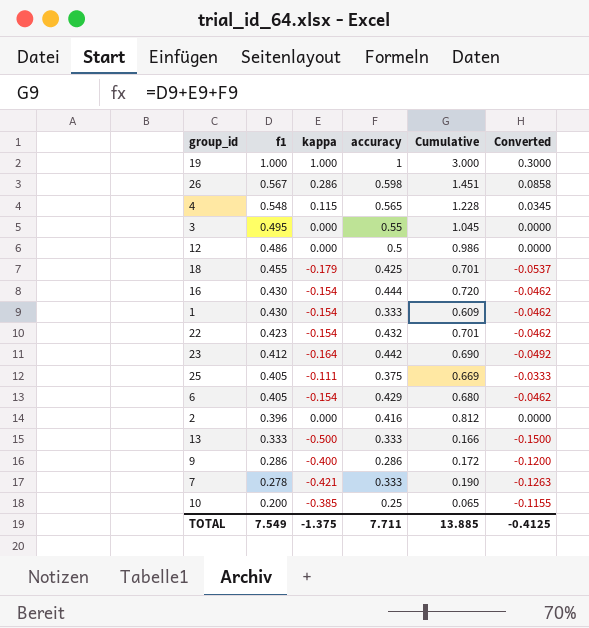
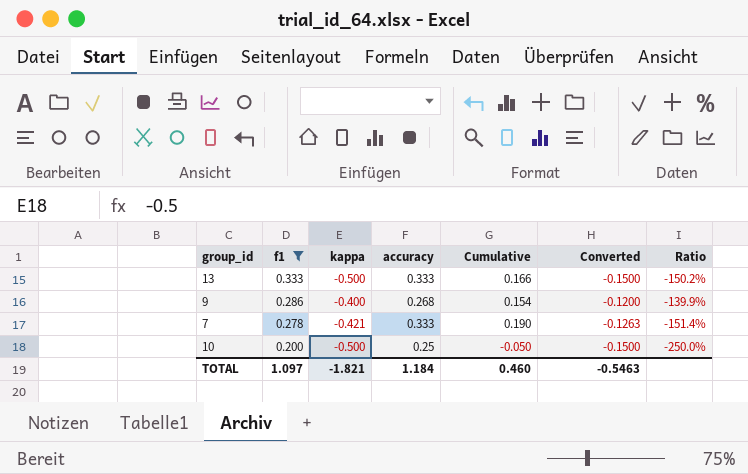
filter: none -> f1 <= 0.333
column Ratio | formula: none -> [kappa] / [f1]
9 | accuracy: 0.286 -> 0.268
9 | Cumulative: 0.172 -> 0.154
10 | kappa: -0.385 -> -0.500
10 | Cumulative: 0.065 -> -0.050
10 | Converted: -0.1155 -> -0.1500
TOTAL | f1: 7.549 -> 1.097
TOTAL | kappa: -1.375 -> -1.821
TOTAL | accuracy: 7.711 -> 1.184
TOTAL | Cumulative: 13.885 -> 0.460
TOTAL | Converted: -0.4125 -> -0.5463

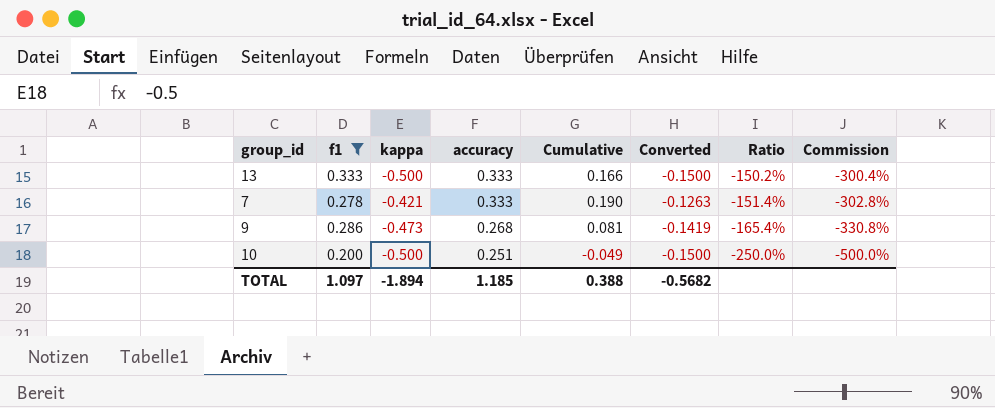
row order: f1 descending -> accuracy descending
column Commission | formula: none -> [Ratio] * 2
9 | kappa: -0.400 -> -0.473
9 | Cumulative: 0.154 -> 0.081
9 | Converted: -0.1200 -> -0.1419
9 | Ratio: -139.9% -> -165.4%
10 | accuracy: 0.25 -> 0.251
10 | Cumulative: -0.050 -> -0.049
TOTAL | kappa: -1.821 -> -1.894
TOTAL | accuracy: 1.184 -> 1.185
TOTAL | Cumulative: 0.460 -> 0.388
TOTAL | Converted: -0.5463 -> -0.5682

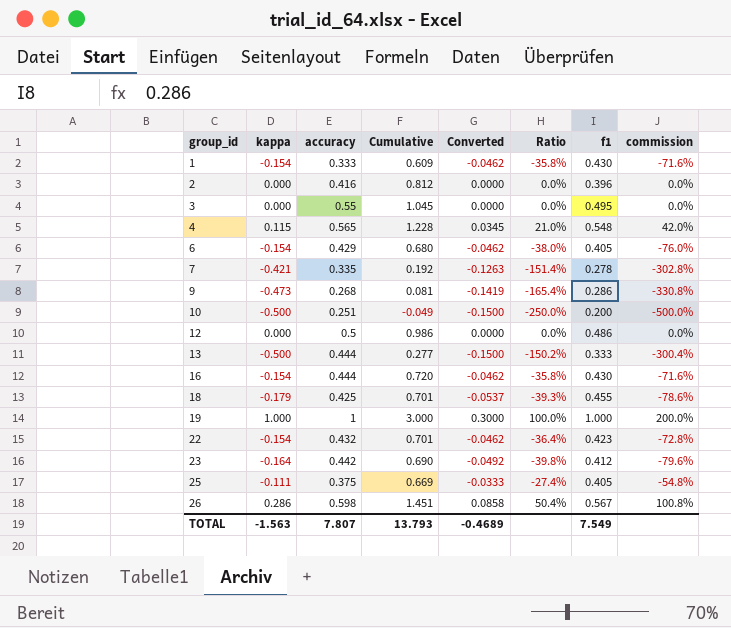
filter: f1 <= 0.333 -> none
row order: accuracy descending -> group_id ascending
column f1 | position: 2 -> 7
column name: Commission -> commission
7 | accuracy: 0.333 -> 0.335
7 | Cumulative: 0.190 -> 0.192
13 | accuracy: 0.333 -> 0.444
13 | Cumulative: 0.166 -> 0.277
TOTAL | kappa: -1.894 -> -1.563
TOTAL | accuracy: 1.185 -> 7.807
TOTAL | Cumulative: 0.388 -> 13.793
TOTAL | Converted: -0.5682 -> -0.4689
TOTAL | f1: 1.097 -> 7.549

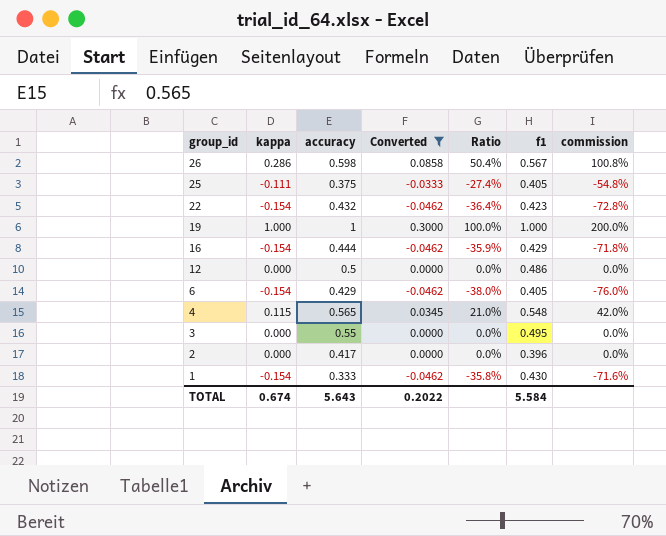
filter: none -> Converted >= -0.0462
row order: group_id ascending -> group_id descending
column Cumulative | formula: [kappa] + [accuracy] + [f1] -> none
16 | Ratio: -35.8% -> -35.9%
16 | f1: 0.430 -> 0.429
16 | commission: -71.6% -> -71.8%
2 | accuracy: 0.416 -> 0.417
TOTAL | kappa: -1.563 -> 0.674
TOTAL | accuracy: 7.807 -> 5.643
TOTAL | Converted: -0.4689 -> 0.2022
TOTAL | f1: 7.549 -> 5.584

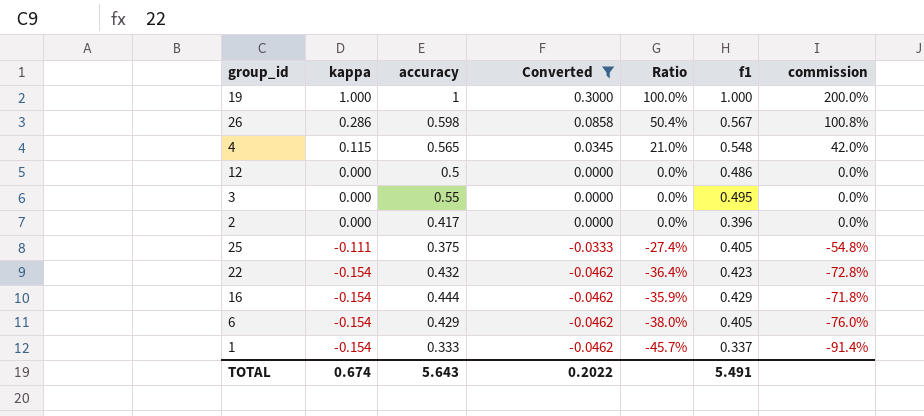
row order: group_id descending -> kappa descending
1 | Ratio: -35.8% -> -45.7%
1 | f1: 0.430 -> 0.337
1 | commission: -71.6% -> -91.4%
TOTAL | f1: 5.584 -> 5.491

